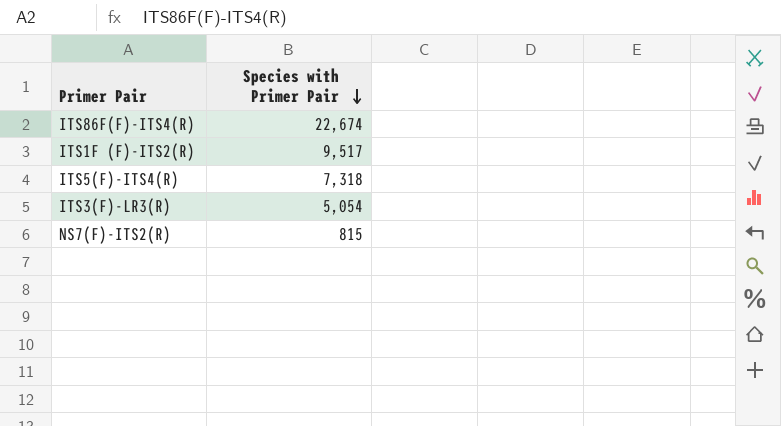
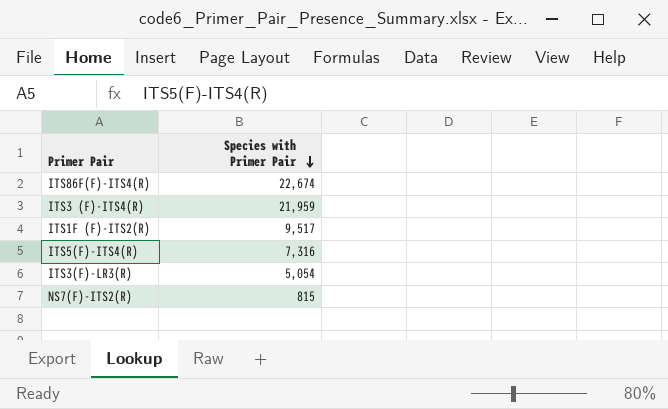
row ITS3 (F)-ITS4(R): none -> 21,959
ITS5(F)-ITS4(R) | Species with Primer Pair: 7,318 -> 7,316

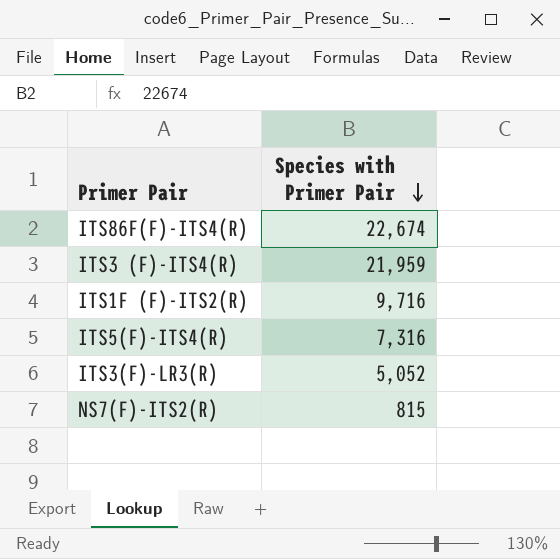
ITS1F (F)-ITS2(R) | Species with Primer Pair: 9,517 -> 9,716
ITS3(F)-LR3(R) | Species with Primer Pair: 5,054 -> 5,052

